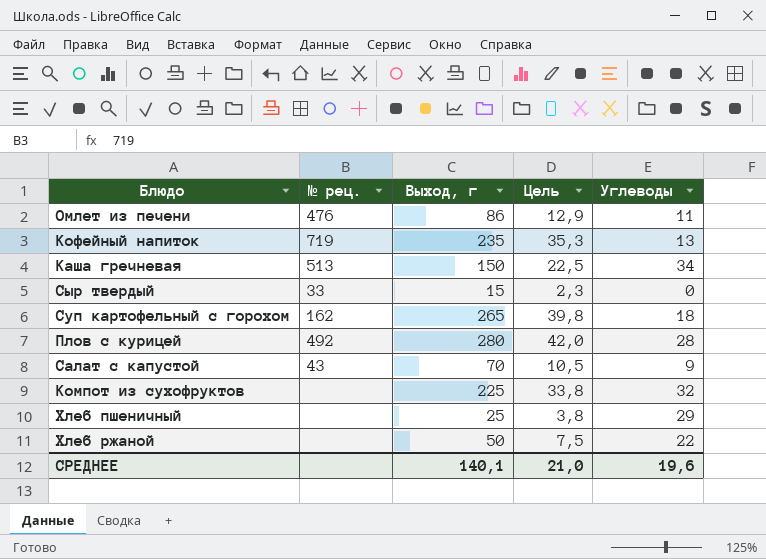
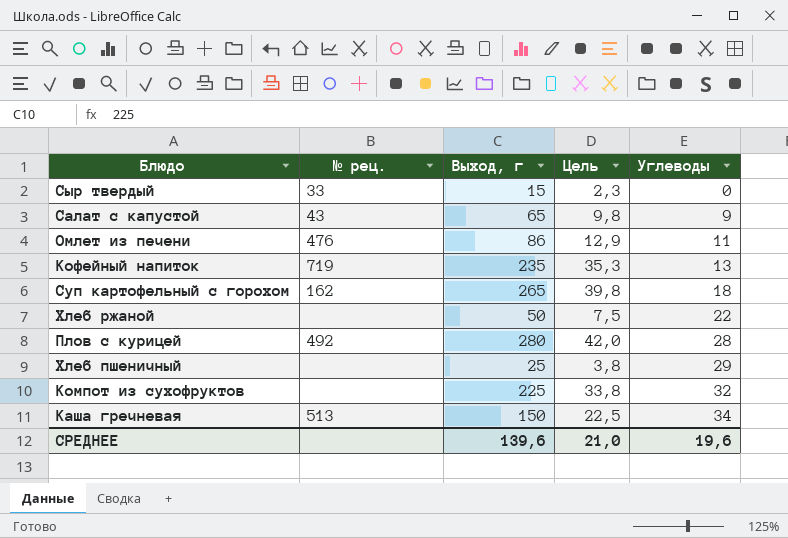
row order: none -> Углеводы ascending
Салат с капустой | Выход, г: 70 -> 65
Салат с капустой | Цель: 10,5 -> 9,8
СРЕДНЕЕ | Выход, г: 140,1 -> 139,6

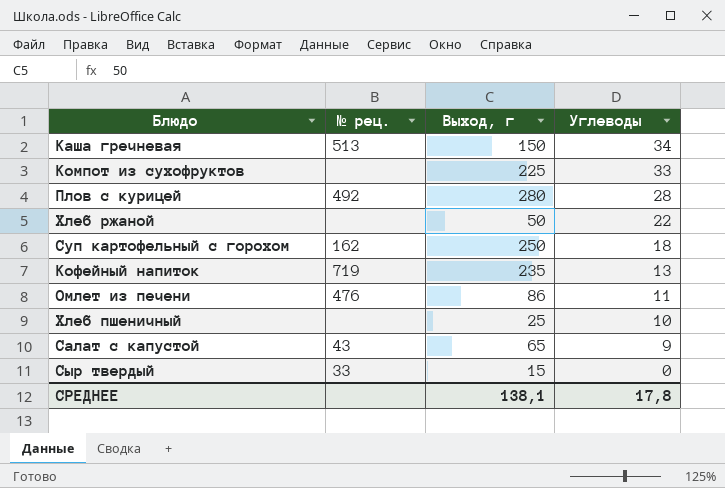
row order: Углеводы ascending -> Углеводы descending
column Цель | formula: [Выход, г] * 0,15 -> none
Компот из сухофруктов | Углеводы: 32 -> 33
Суп картофельный с горохом | Выход, г: 265 -> 250
Хлеб пшеничный | Углеводы: 29 -> 10
СРЕДНЕЕ | Выход, г: 139,6 -> 138,1
СРЕДНЕЕ | Углеводы: 19,6 -> 17,8

